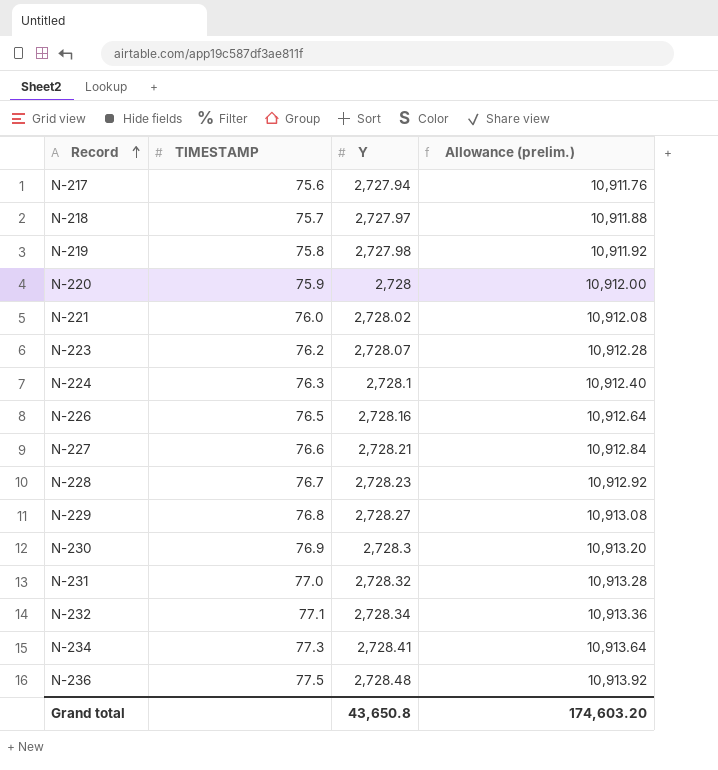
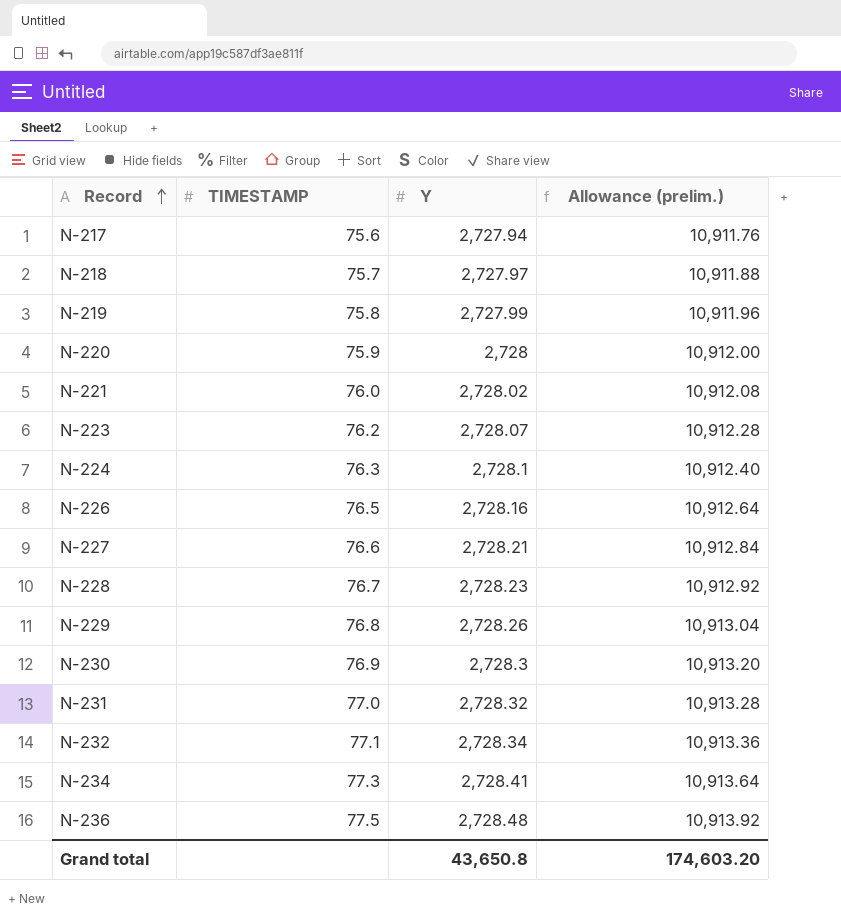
N-219 | Y: 2,727.98 -> 2,727.99
N-219 | Allowance (prelim.): 10,911.92 -> 10,911.96
N-229 | Y: 2,728.27 -> 2,728.26
N-229 | Allowance (prelim.): 10,913.08 -> 10,913.04

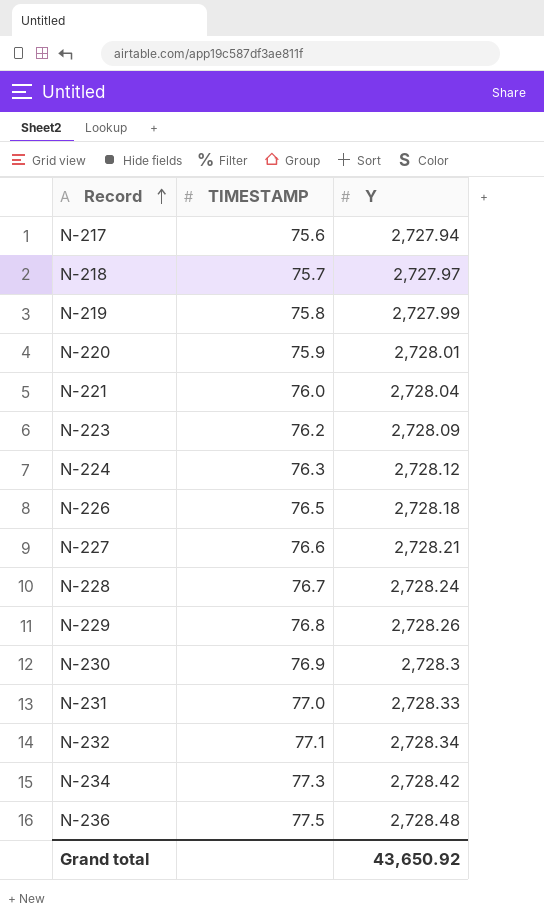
column Allowance (prelim.) | formula: [Y] * 4 -> none
N-220 | Y: 2,728 -> 2,728.01
N-221 | Y: 2,728.02 -> 2,728.04
N-223 | Y: 2,728.07 -> 2,728.09
N-224 | Y: 2,728.1 -> 2,728.12
N-226 | Y: 2,728.16 -> 2,728.18
N-228 | Y: 2,728.23 -> 2,728.24
N-231 | Y: 2,728.32 -> 2,728.33
N-234 | Y: 2,728.41 -> 2,728.42
Grand total | Y: 43,650.8 -> 43,650.92

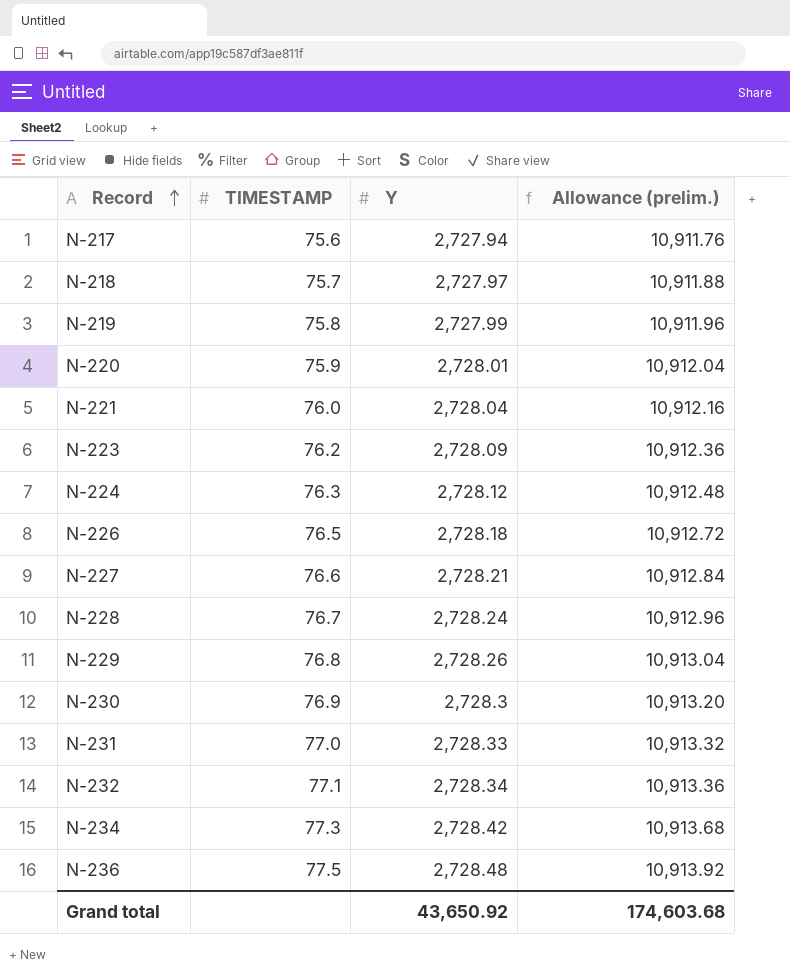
column Allowance (prelim.) | formula: none -> [Y] * 4

